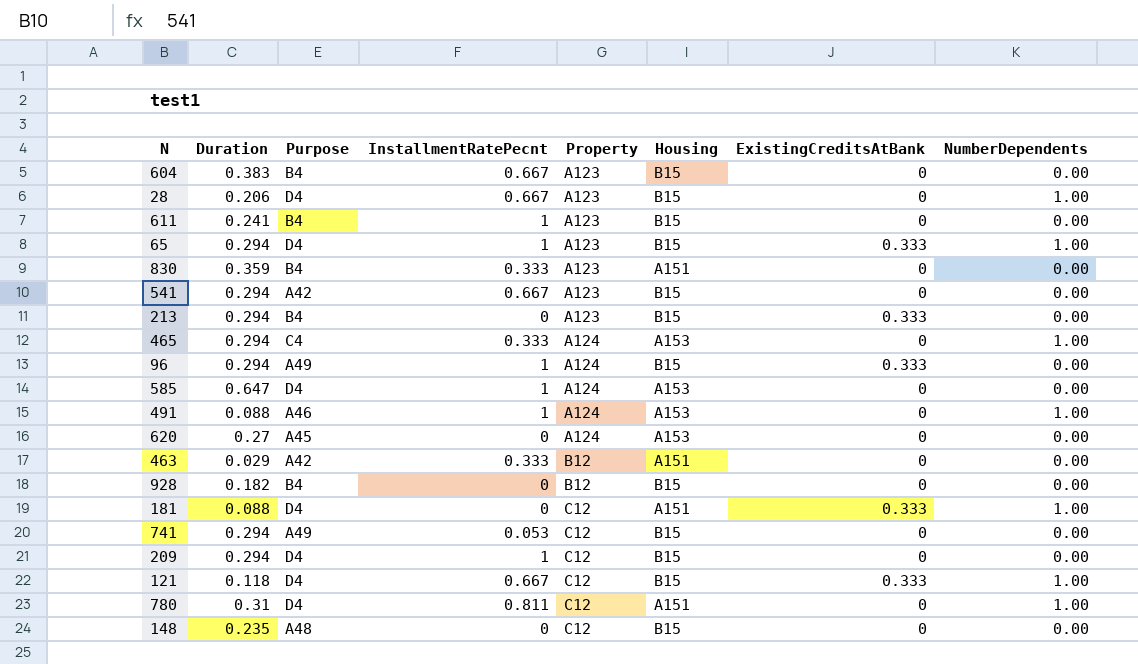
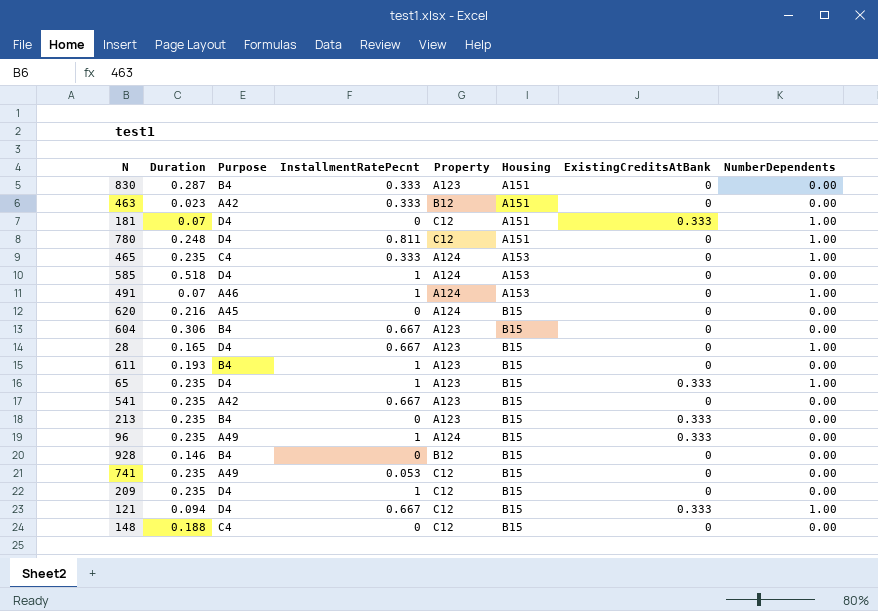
row order: Property ascending -> Housing ascending
830 | Duration: 0.359 -> 0.287
463 | Duration: 0.029 -> 0.023
181 | Duration: 0.088 -> 0.07
780 | Duration: 0.31 -> 0.248
465 | Duration: 0.294 -> 0.235
585 | Duration: 0.647 -> 0.518
491 | Duration: 0.088 -> 0.07
620 | Duration: 0.27 -> 0.216
620 | Housing: A153 -> B15
604 | Duration: 0.383 -> 0.306
28 | Duration: 0.206 -> 0.165
611 | Duration: 0.241 -> 0.193
65 | Duration: 0.294 -> 0.235
541 | Duration: 0.294 -> 0.235
213 | Duration: 0.294 -> 0.235
96 | Duration: 0.294 -> 0.235
928 | Duration: 0.182 -> 0.146
741 | Duration: 0.294 -> 0.235
209 | Duration: 0.294 -> 0.235
121 | Duration: 0.118 -> 0.094
148 | Duration: 0.235 -> 0.188
148 | Purpose: A48 -> C4

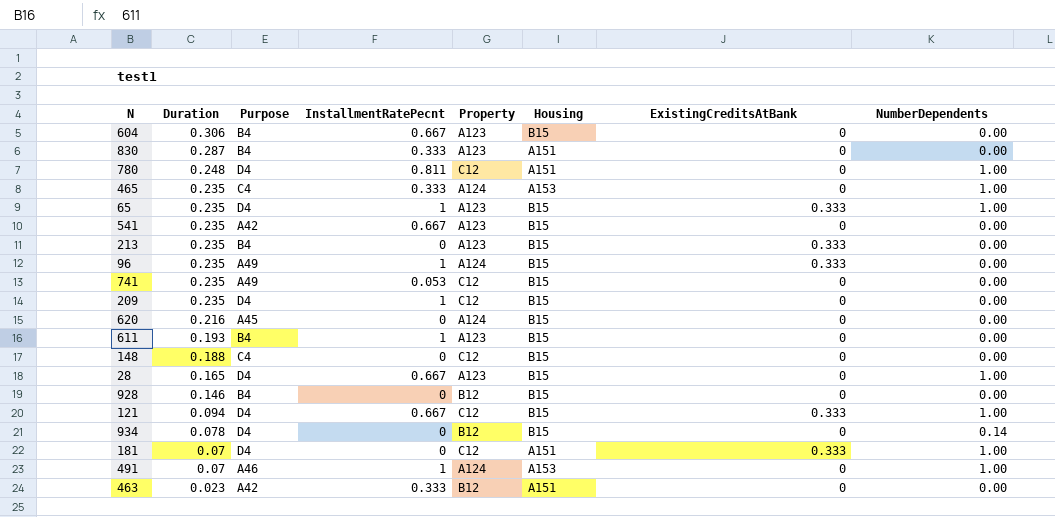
row order: Housing ascending -> Duration descending
row 585: 0.518 | D4 | 1 | A124 | A153 | 0 | 0.00 -> none
row 934: none -> 0.078 | D4 | 0 | B12 | B15 | 0 | 0.14

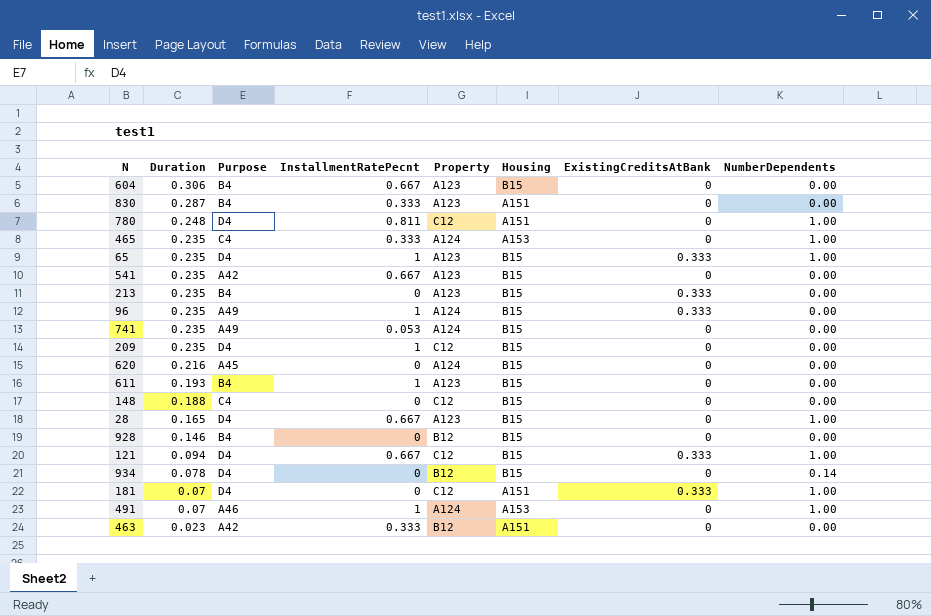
741 | Property: C12 -> A124

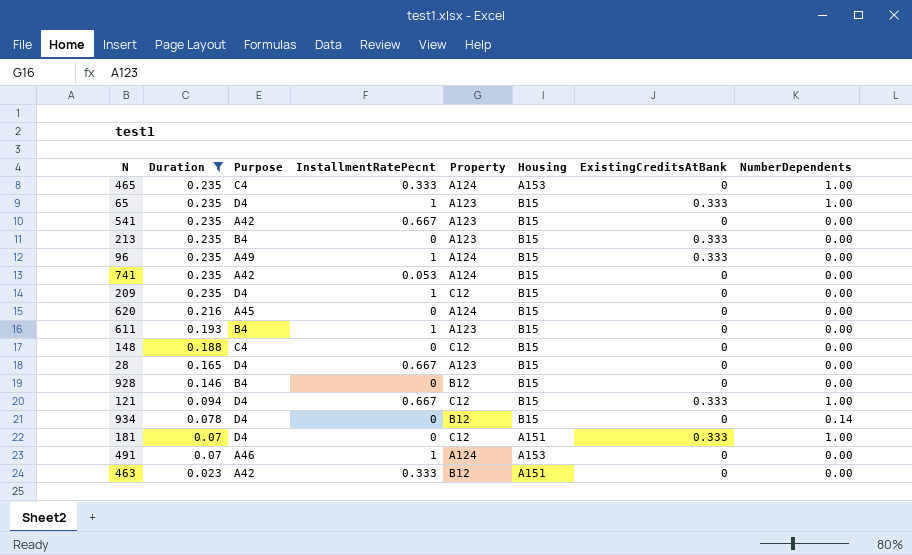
filter: none -> Duration <= 0.235
741 | Purpose: A49 -> A42
28 | NumberDependents: 1.00 -> 0.00
491 | NumberDependents: 1.00 -> 0.00

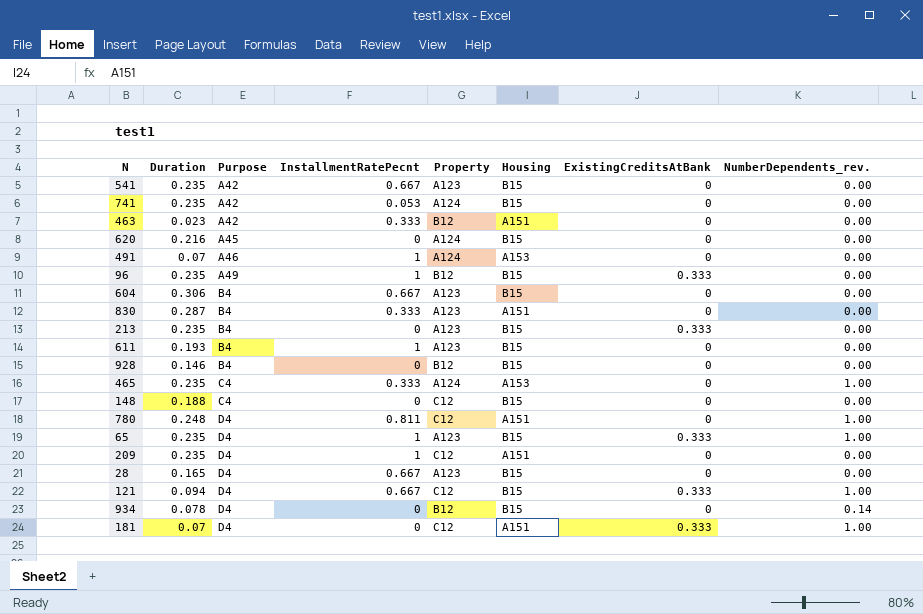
filter: Duration <= 0.235 -> none
row order: Duration descending -> Purpose ascending
column name: NumberDependents -> NumberDependents_rev.
96 | Property: A124 -> B12
209 | Housing: B15 -> A151

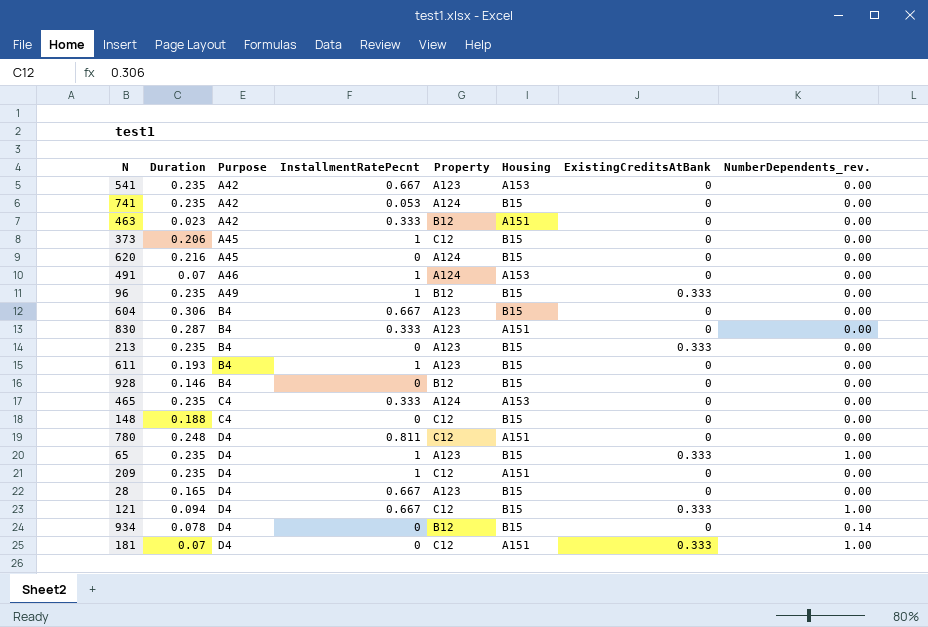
541 | Housing: B15 -> A153
row 373: none -> 0.206 | A45 | 1 | C12 | B15 | 0 | 0.00
465 | NumberDependents_rev.: 1.00 -> 0.00
780 | NumberDependents_rev.: 1.00 -> 0.00

